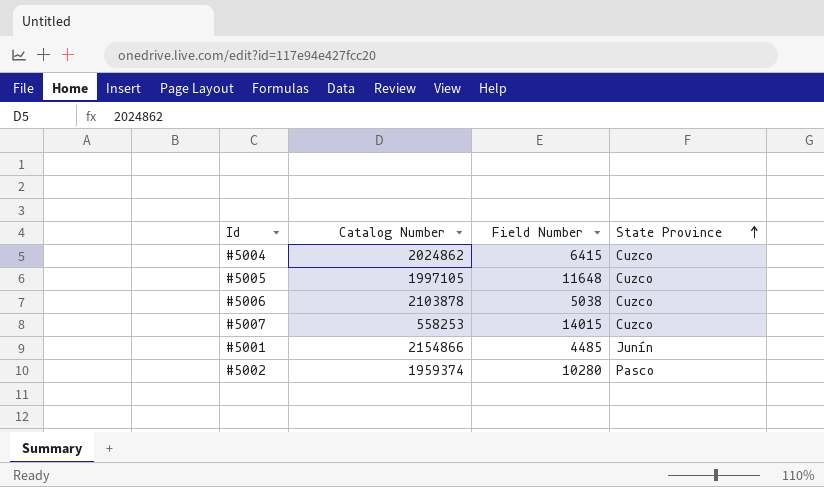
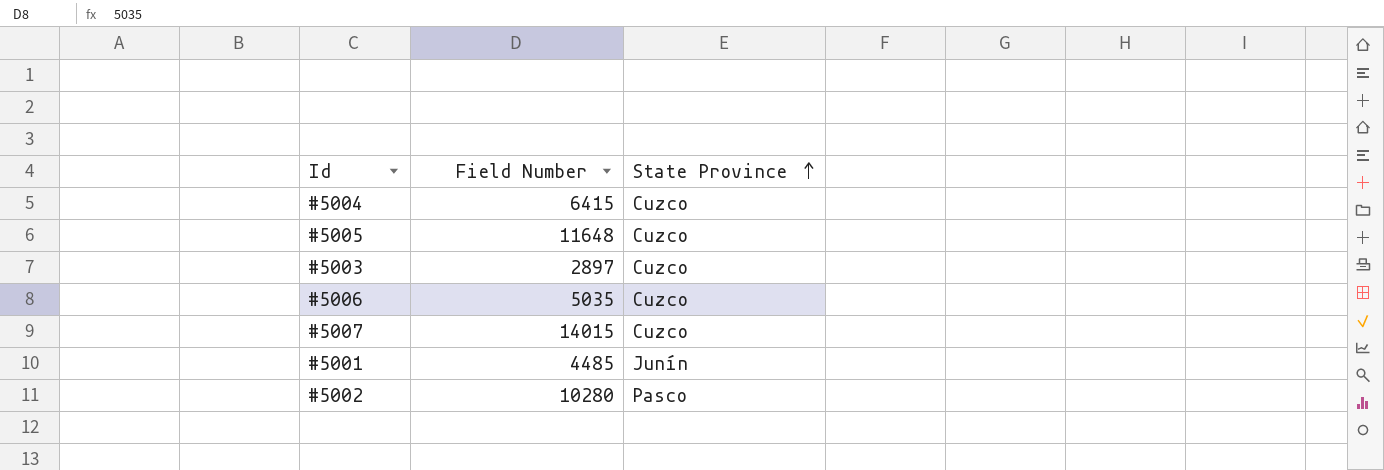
column Catalog Number | position: 2 -> none
row #5003: none -> 2897 | Cuzco
#5006 | Field Number: 5038 -> 5035

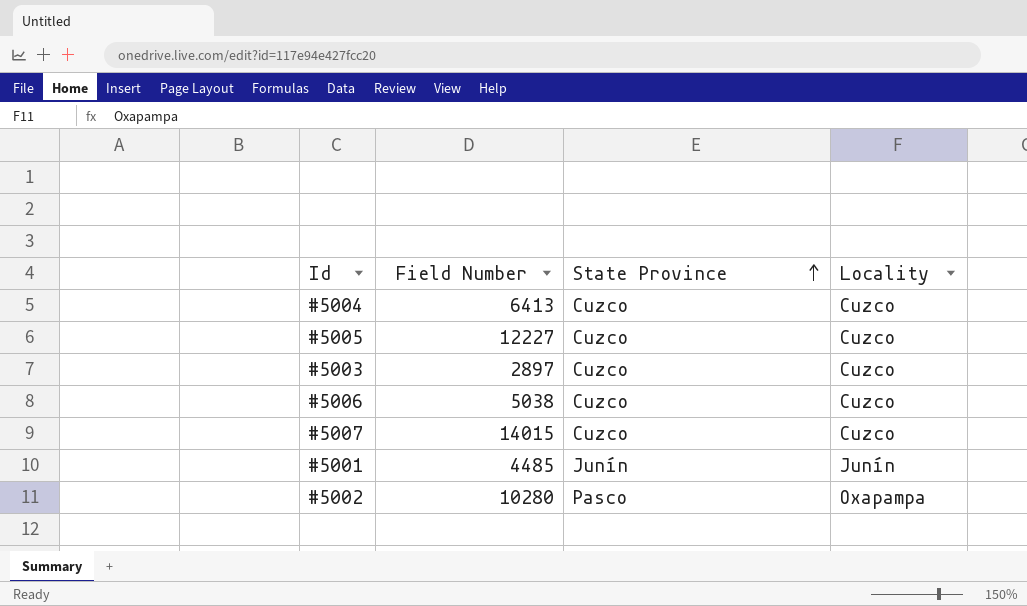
column Locality | position: none -> 4
#5004 | Field Number: 6415 -> 6413
#5005 | Field Number: 11648 -> 12227
#5006 | Field Number: 5035 -> 5038

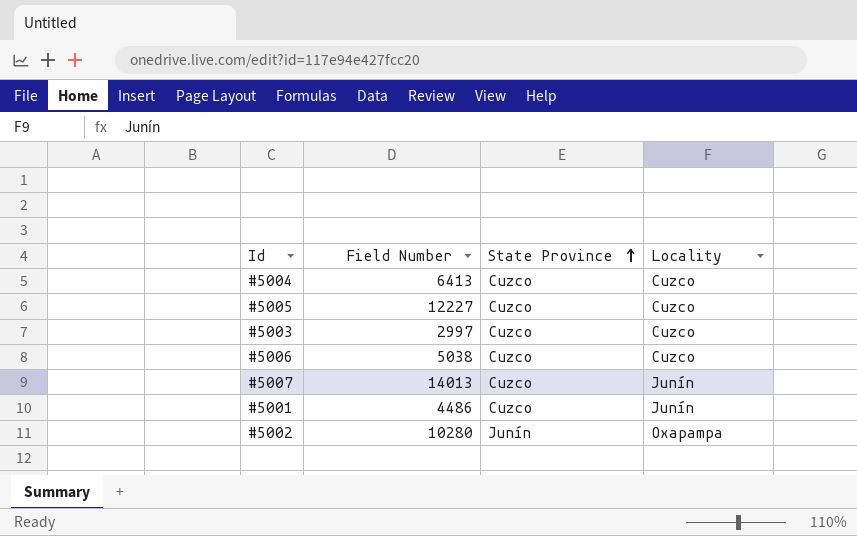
#5003 | Field Number: 2897 -> 2997
#5007 | Field Number: 14015 -> 14013
#5007 | Locality: Cuzco -> Junín
#5001 | Field Number: 4485 -> 4486
#5001 | State Province: Junín -> Cuzco
#5002 | State Province: Pasco -> Junín

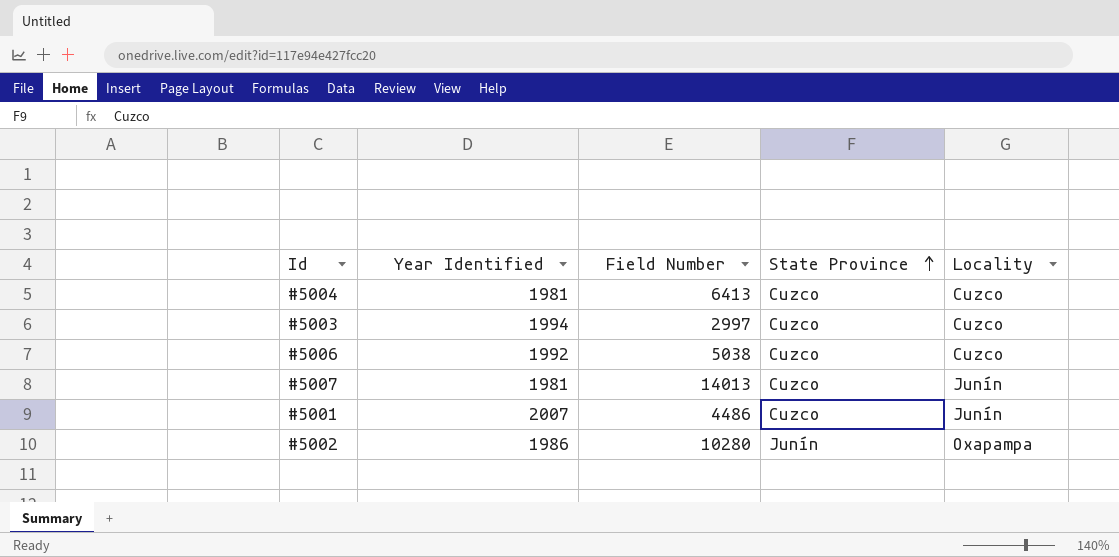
column Year Identified | position: none -> 2
row #5005: 12227 | Cuzco | Cuzco -> none

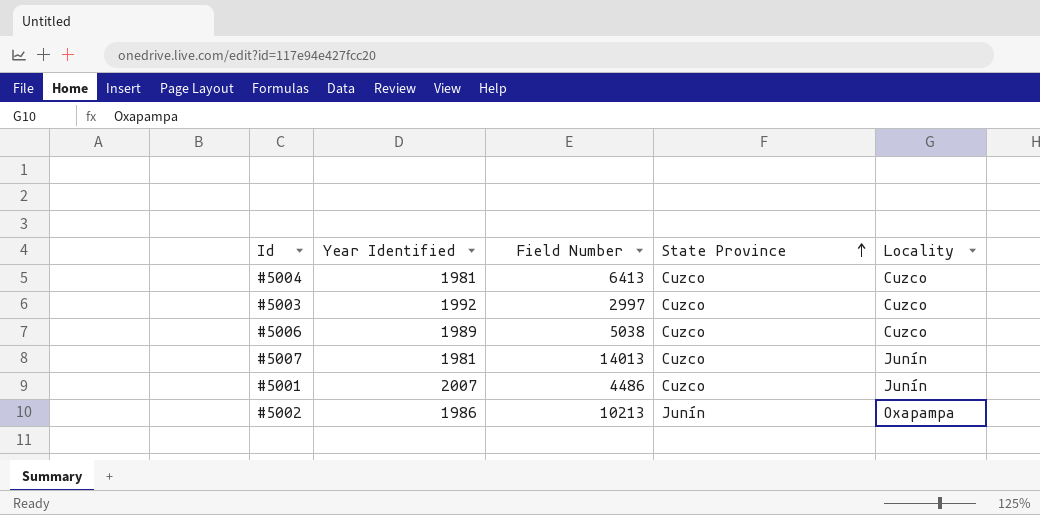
#5003 | Year Identified: 1994 -> 1992
#5006 | Year Identified: 1992 -> 1989
#5002 | Field Number: 10280 -> 10213

